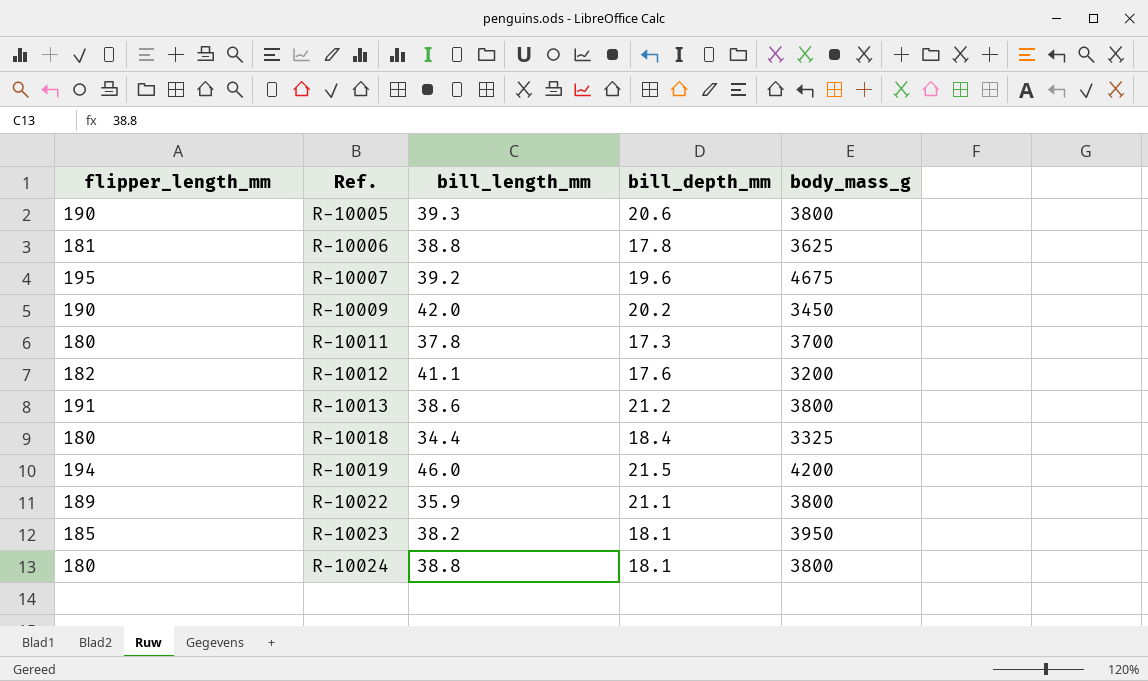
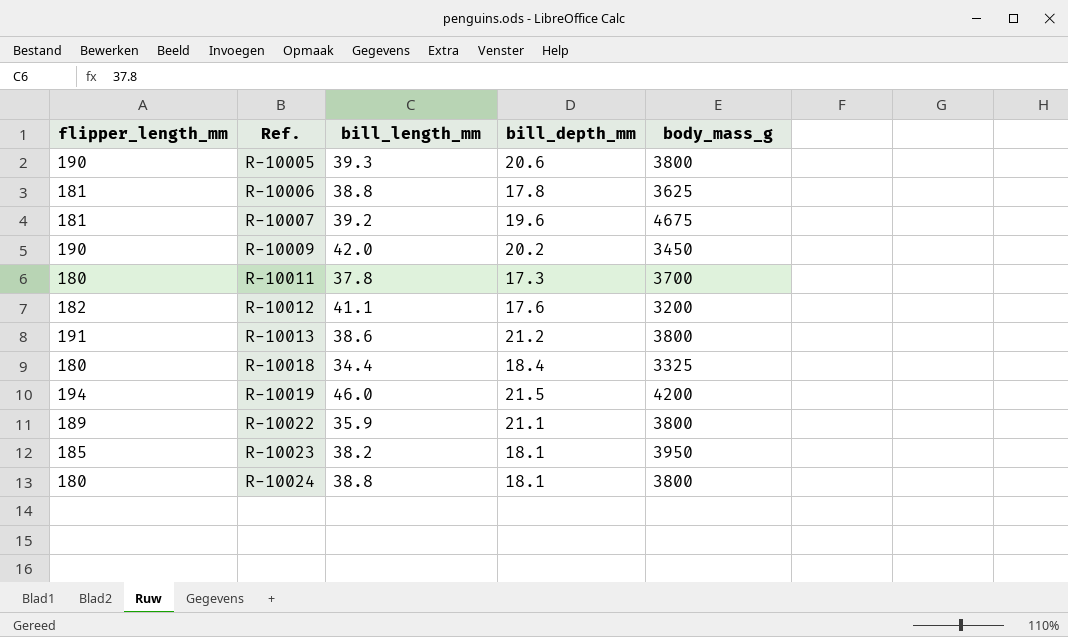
R-10007 | flipper_length_mm: 195 -> 181

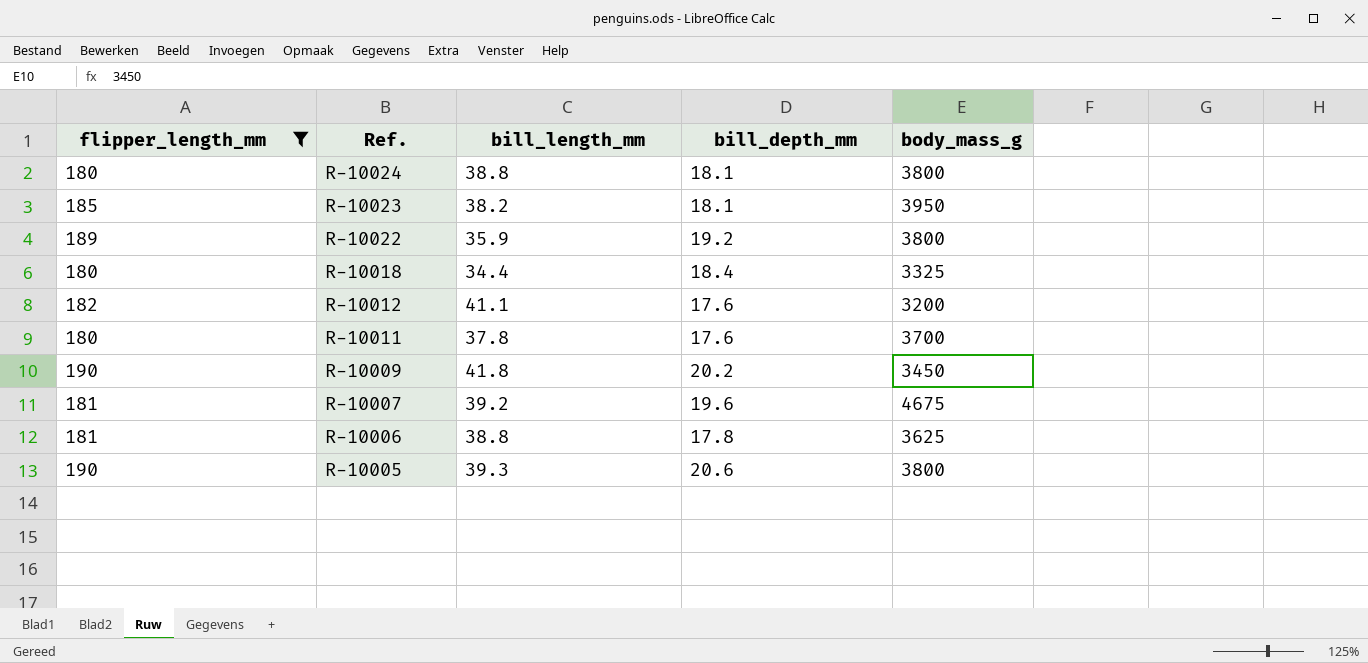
filter: none -> flipper_length_mm <= 190
row order: Ref. ascending -> Ref. descending
R-10022 | bill_depth_mm: 21.1 -> 19.2
R-10011 | bill_depth_mm: 17.3 -> 17.6
R-10009 | bill_length_mm: 42.0 -> 41.8

